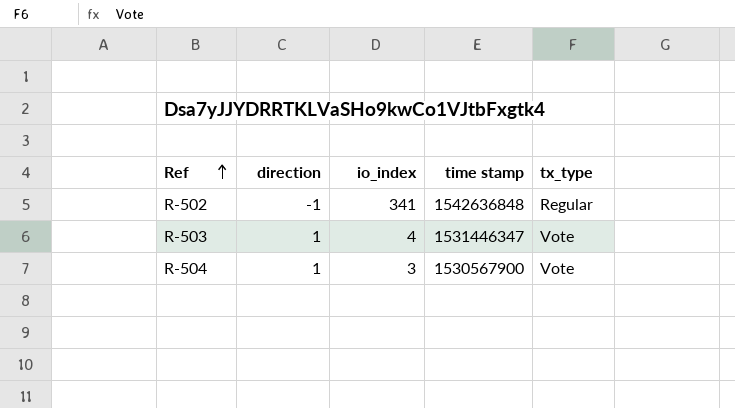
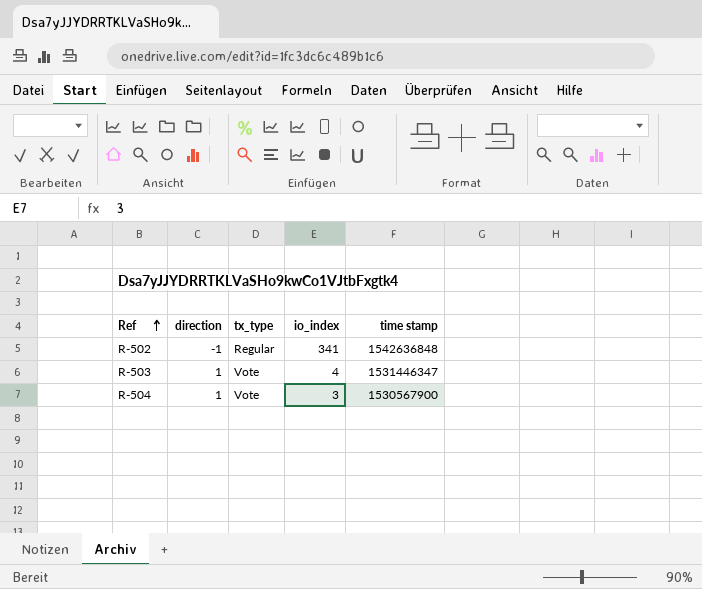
column tx_type | position: 5 -> 3

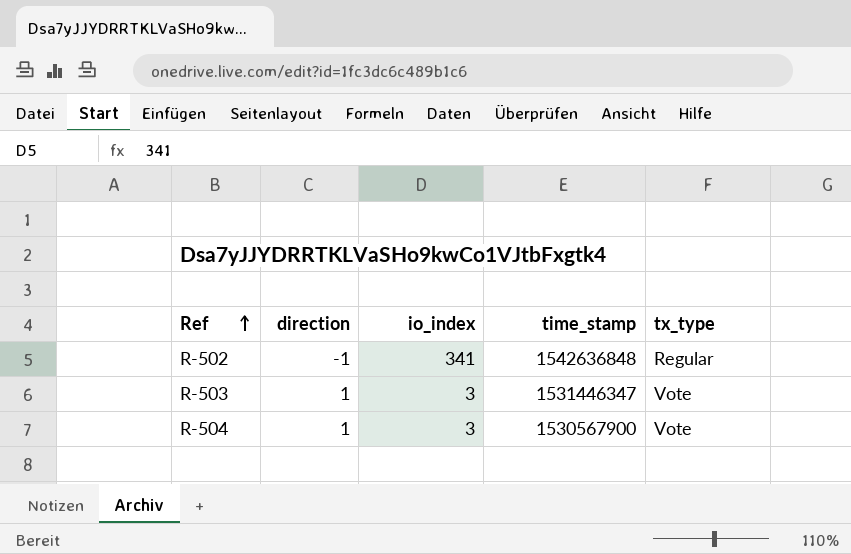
column name: time stamp -> time_stamp
column tx_type | position: 3 -> 5
R-503 | io_index: 4 -> 3

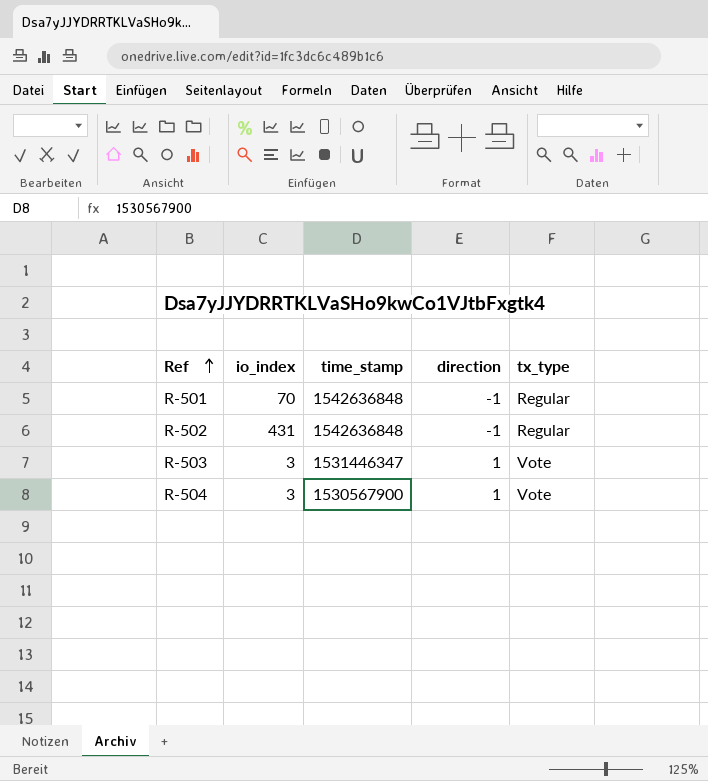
column direction | position: 2 -> 4
row R-501: none -> 70 | 1542636848 | -1 | Regular
R-502 | io_index: 341 -> 431

